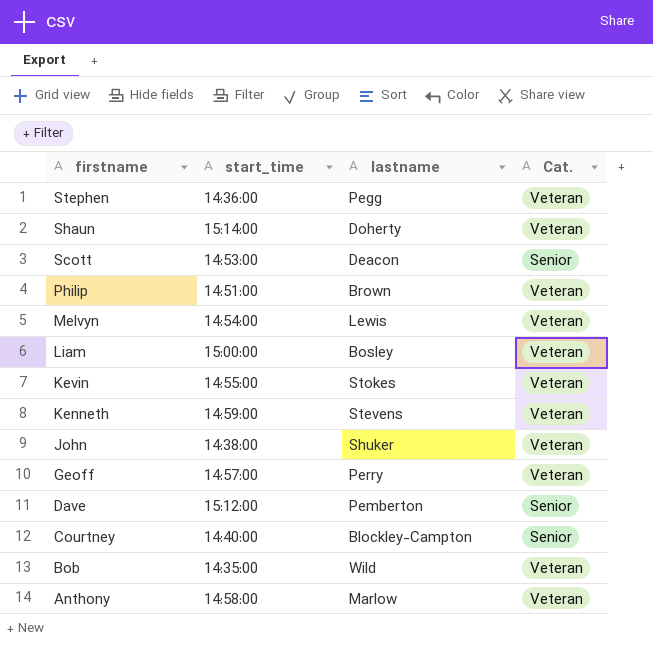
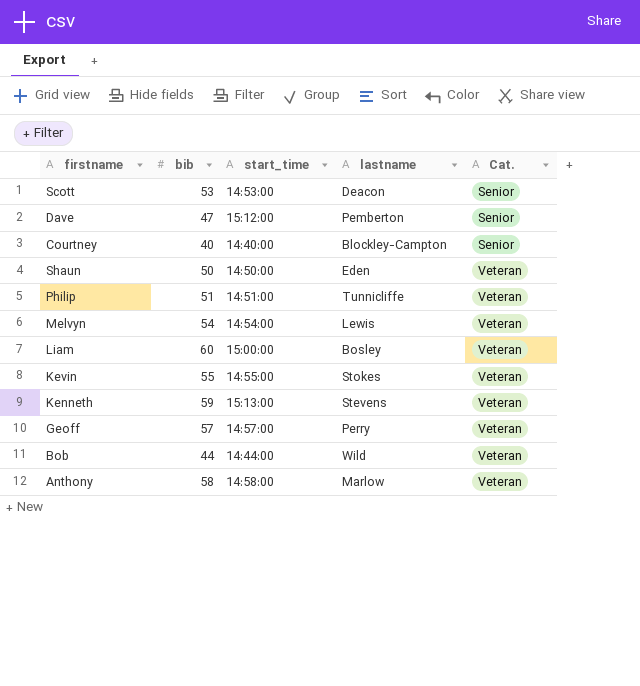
row order: firstname descending -> Cat. ascending
column bib | position: none -> 2
row Stephen: 14:36:00 | Pegg | Veteran -> none
row John: 14:38:00 | Shuker | Veteran -> none
Shaun | start_time: 15:14:00 -> 14:50:00
Shaun | lastname: Doherty -> Eden
Philip | lastname: Brown -> Tunnicliffe
Kenneth | start_time: 14:59:00 -> 15:13:00
Bob | start_time: 14:35:00 -> 14:44:00

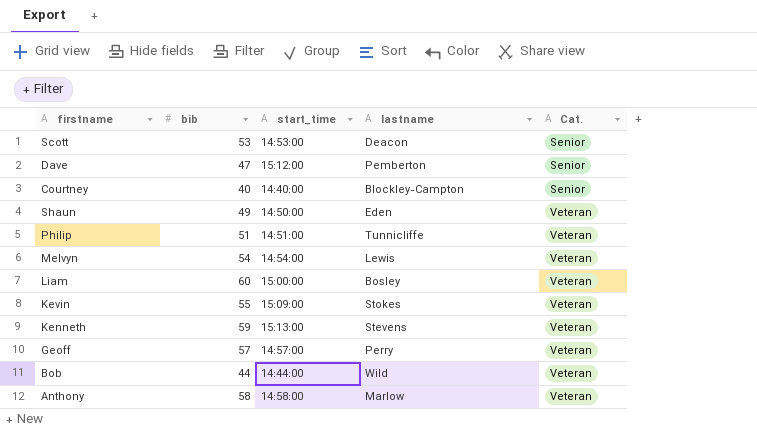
Shaun | bib: 50 -> 49
Kevin | start_time: 14:55:00 -> 15:09:00

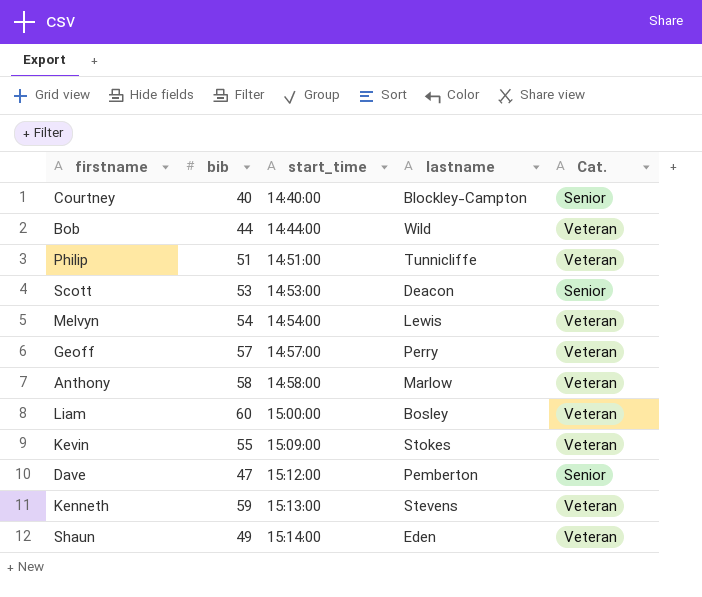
row order: Cat. ascending -> start_time ascending
Shaun | start_time: 14:50:00 -> 15:14:00

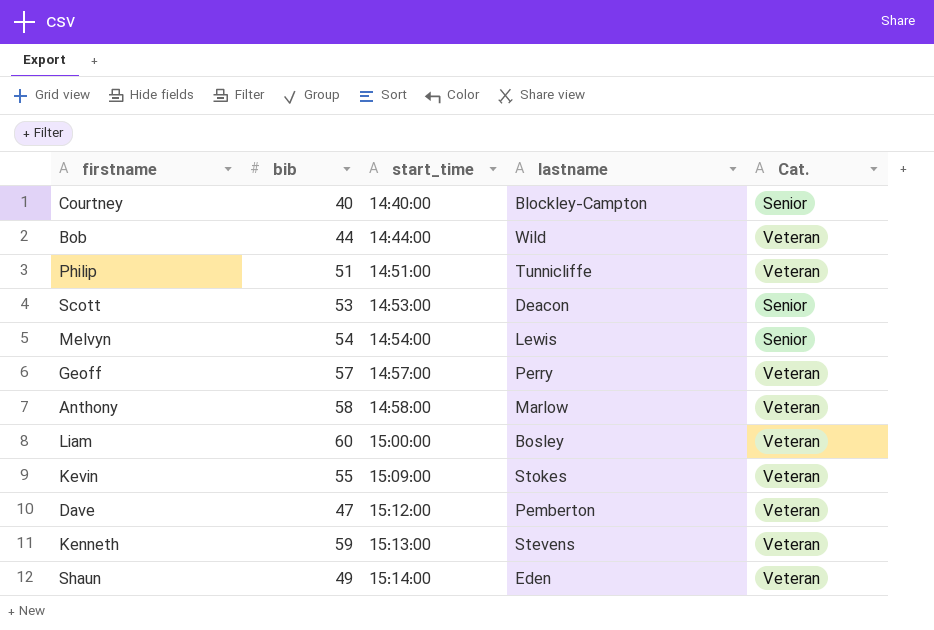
Melvyn | Cat.: Veteran -> Senior
Dave | Cat.: Senior -> Veteran

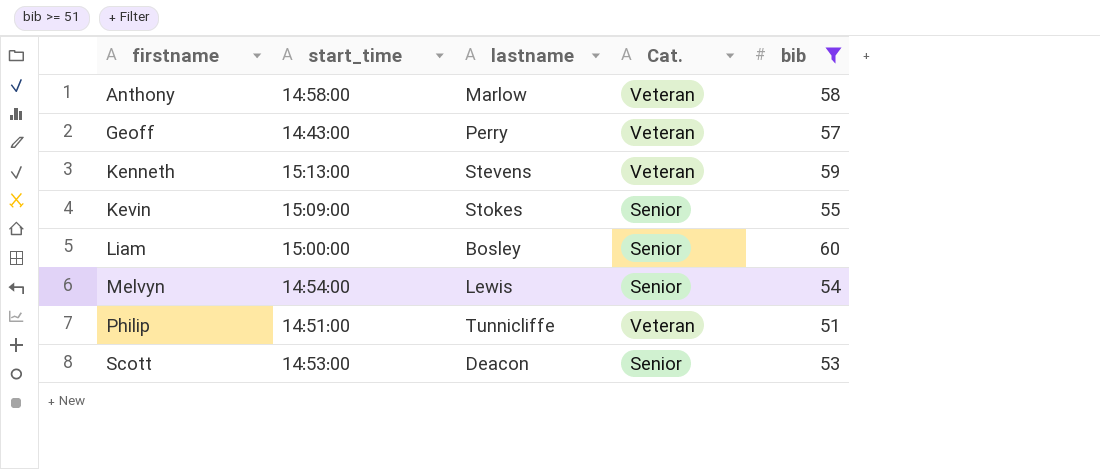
filter: none -> bib >= 51
row order: start_time ascending -> firstname ascending
column bib | position: 2 -> 5
Geoff | start_time: 14:57:00 -> 14:43:00
Kevin | Cat.: Veteran -> Senior
Liam | Cat.: Veteran -> Senior

